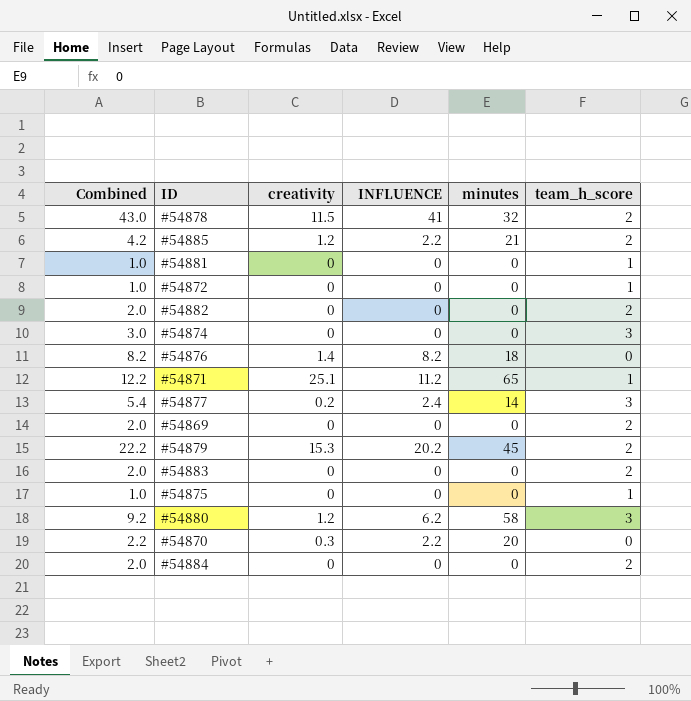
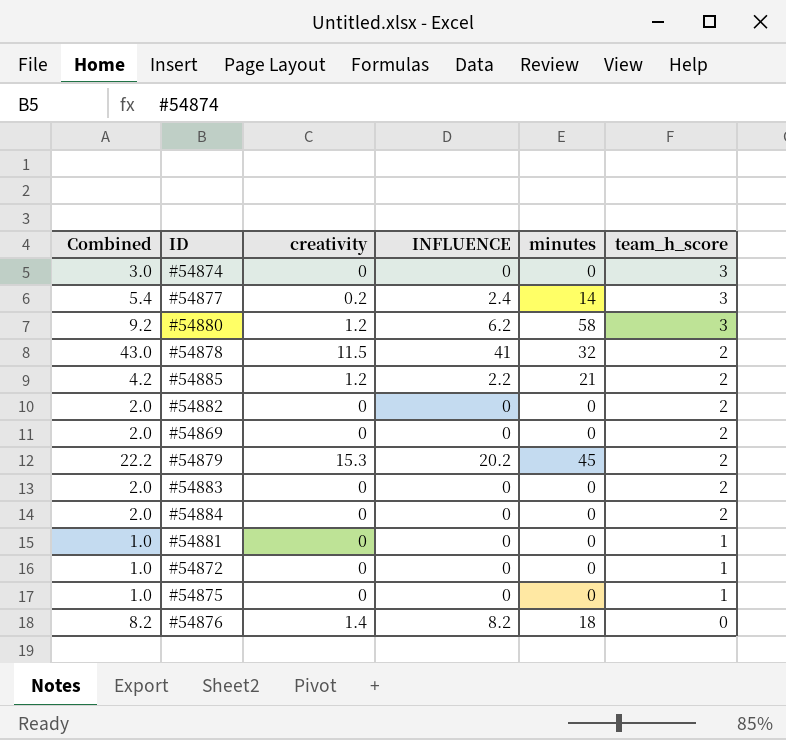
row order: none -> team_h_score descending
row #54871: 12.2 | 25.1 | 11.2 | 65 | 1 -> none
row #54870: 2.2 | 0.3 | 2.2 | 20 | 0 -> none

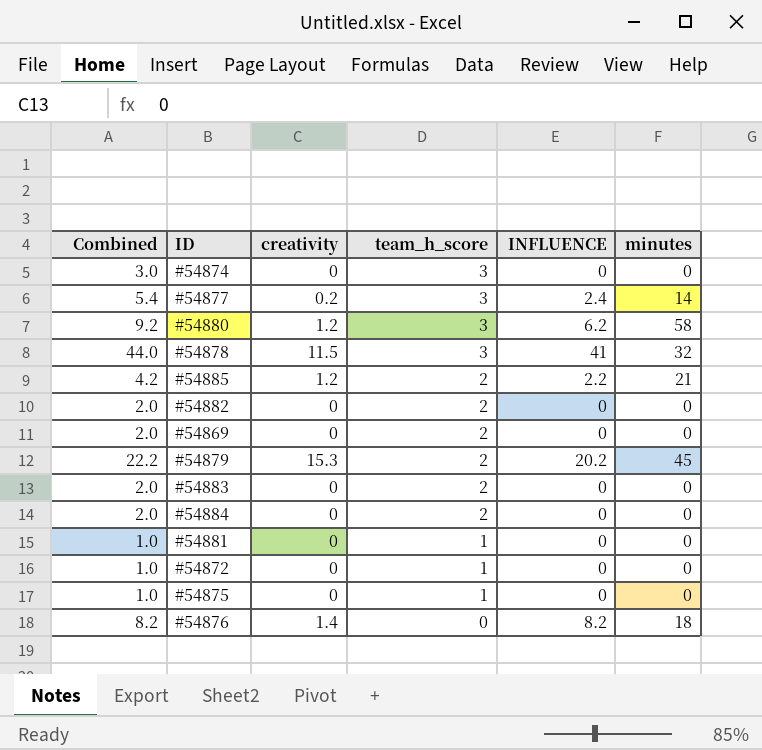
column team_h_score | position: 6 -> 4
#54878 | Combined: 43.0 -> 44.0
#54878 | team_h_score: 2 -> 3

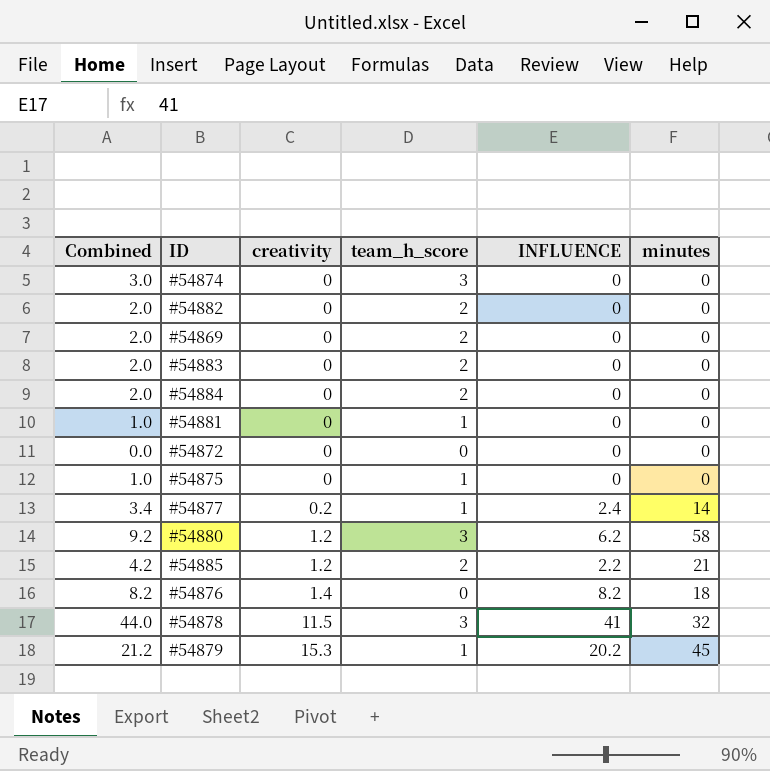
row order: team_h_score descending -> creativity ascending
#54872 | Combined: 1.0 -> 0.0
#54872 | team_h_score: 1 -> 0
#54877 | Combined: 5.4 -> 3.4
#54877 | team_h_score: 3 -> 1
#54879 | Combined: 22.2 -> 21.2
#54879 | team_h_score: 2 -> 1

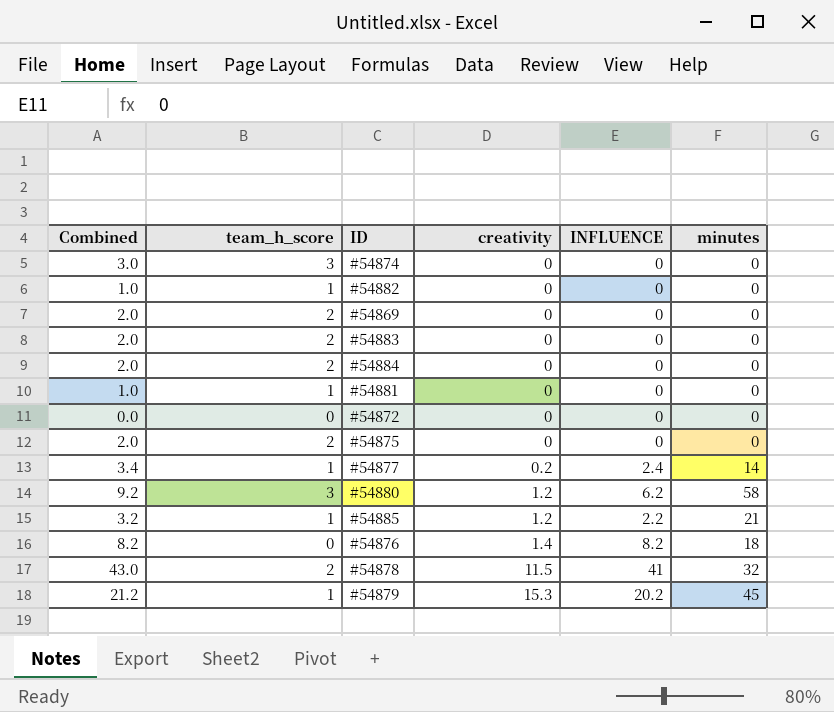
column team_h_score | position: 4 -> 2
#54882 | Combined: 2.0 -> 1.0
#54882 | team_h_score: 2 -> 1
#54875 | Combined: 1.0 -> 2.0
#54875 | team_h_score: 1 -> 2
#54885 | Combined: 4.2 -> 3.2
#54885 | team_h_score: 2 -> 1
#54878 | Combined: 44.0 -> 43.0
#54878 | team_h_score: 3 -> 2

